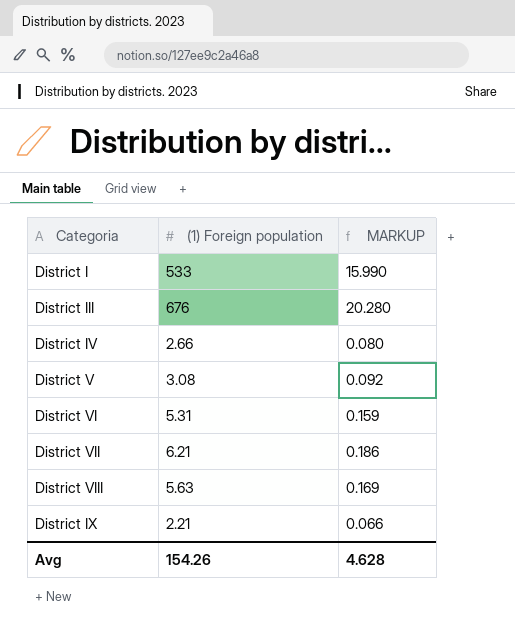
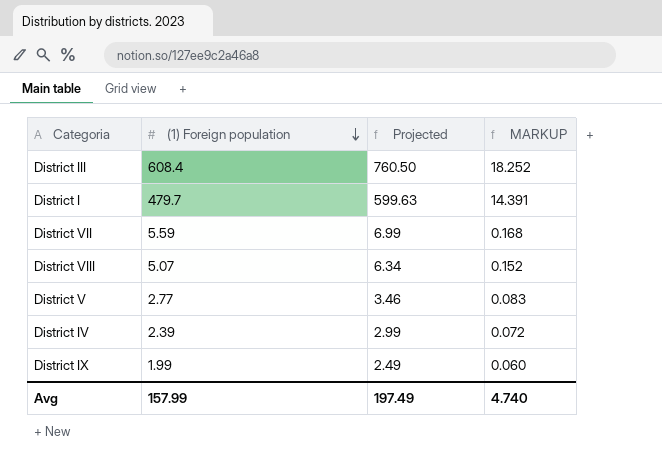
row order: none -> (1) Foreign population descending
column Projected | formula: none -> [(1) Foreign population] * 1.25
row District VI: 5.31 | 0.159 -> none
District III | (1) Foreign population: 676 -> 608.4
District III | MARKUP: 20.280 -> 18.252
District I | (1) Foreign population: 533 -> 479.7
District I | MARKUP: 15.990 -> 14.391
District VII | (1) Foreign population: 6.21 -> 5.59
District VII | MARKUP: 0.186 -> 0.168
District VIII | (1) Foreign population: 5.63 -> 5.07
District VIII | MARKUP: 0.169 -> 0.152
District V | (1) Foreign population: 3.08 -> 2.77
District V | MARKUP: 0.092 -> 0.083
District IV | (1) Foreign population: 2.66 -> 2.39
District IV | MARKUP: 0.080 -> 0.072
District IX | (1) Foreign population: 2.21 -> 1.99
District IX | MARKUP: 0.066 -> 0.060
Avg | (1) Foreign population: 154.26 -> 157.99
Avg | MARKUP: 4.628 -> 4.740

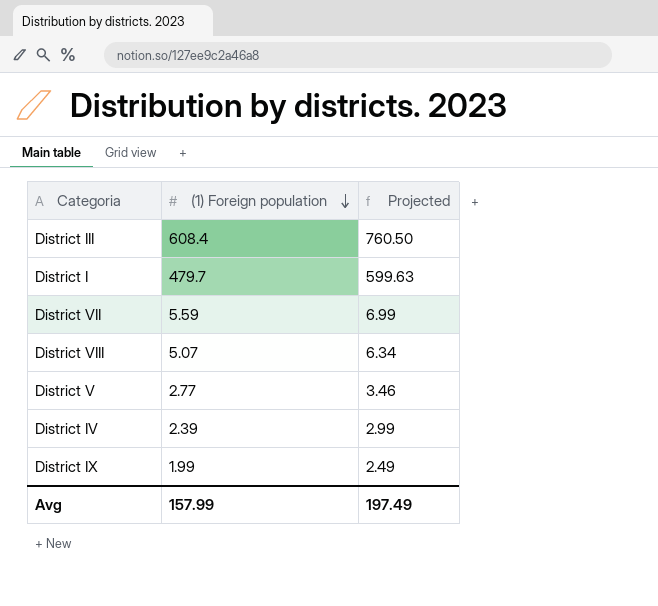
column MARKUP | formula: [(1) Foreign population] * 0.03 -> none

